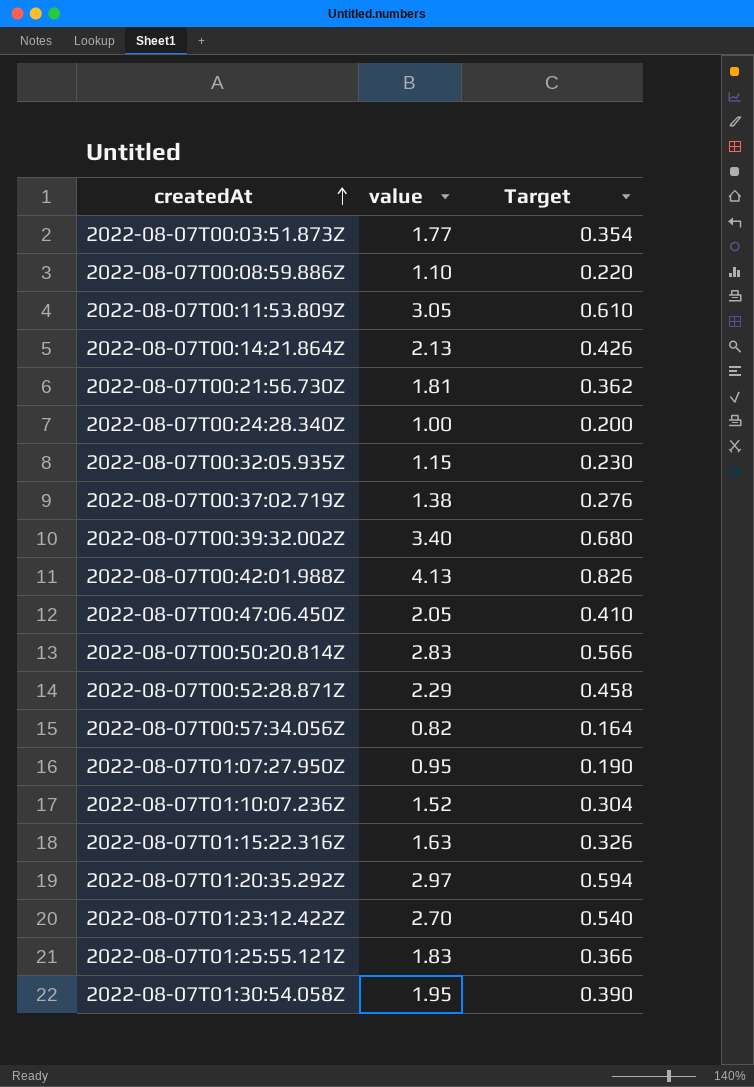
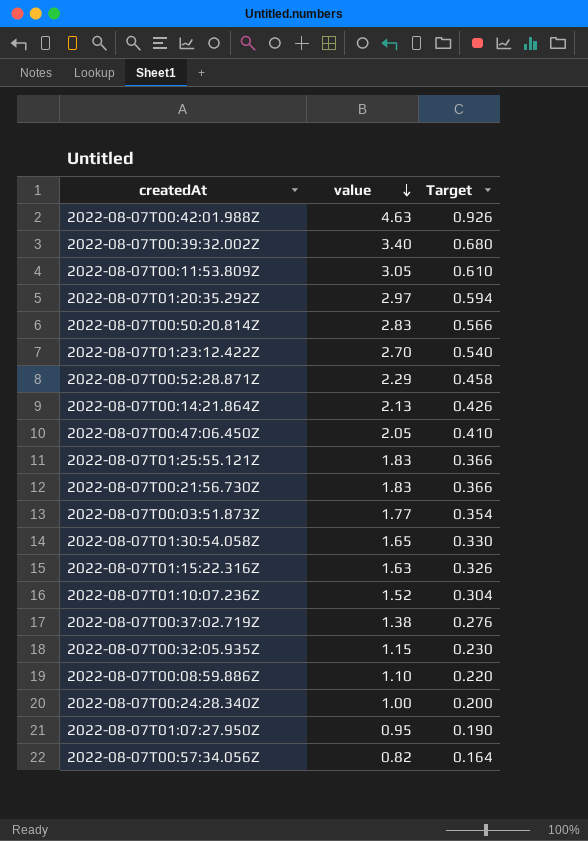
row order: createdAt ascending -> value descending
2022-08-07T00:42:01.988Z | value: 4.13 -> 4.63
2022-08-07T00:42:01.988Z | Target: 0.826 -> 0.926
2022-08-07T00:21:56.730Z | value: 1.81 -> 1.83
2022-08-07T00:21:56.730Z | Target: 0.362 -> 0.366
2022-08-07T01:30:54.058Z | value: 1.95 -> 1.65
2022-08-07T01:30:54.058Z | Target: 0.390 -> 0.330

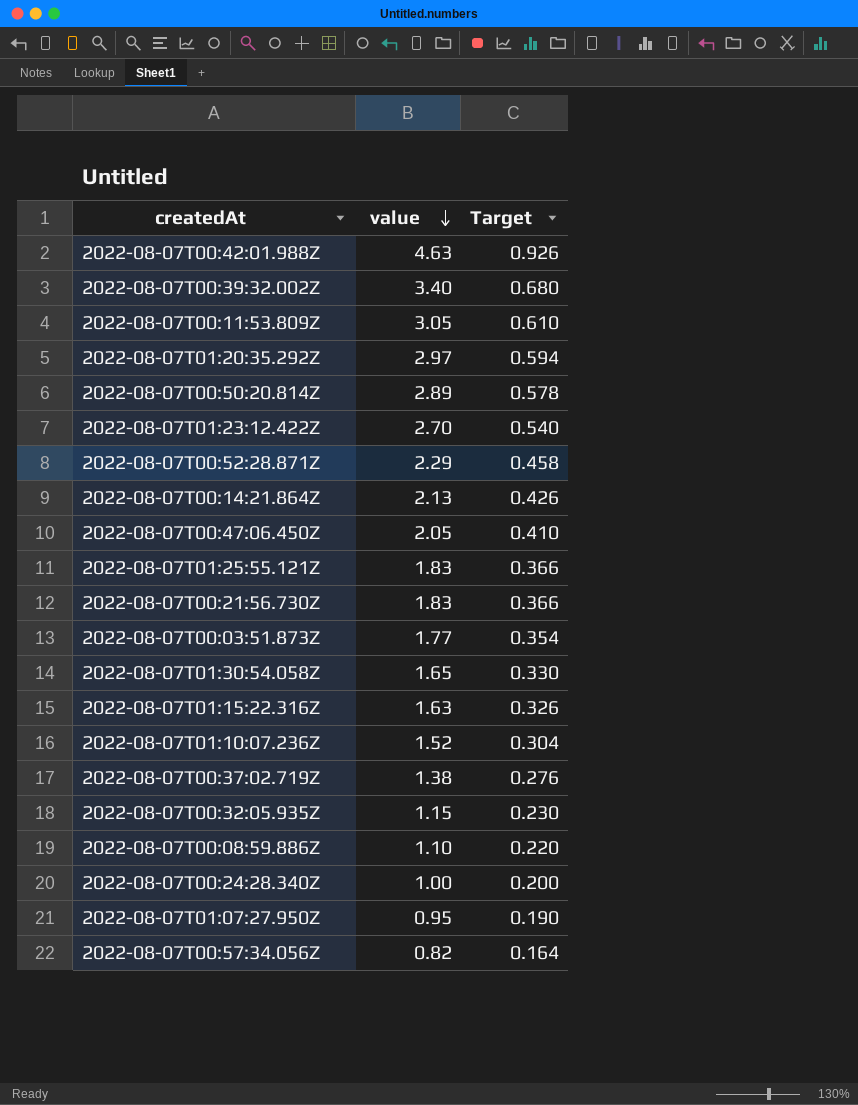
2022-08-07T00:50:20.814Z | value: 2.83 -> 2.89
2022-08-07T00:50:20.814Z | Target: 0.566 -> 0.578

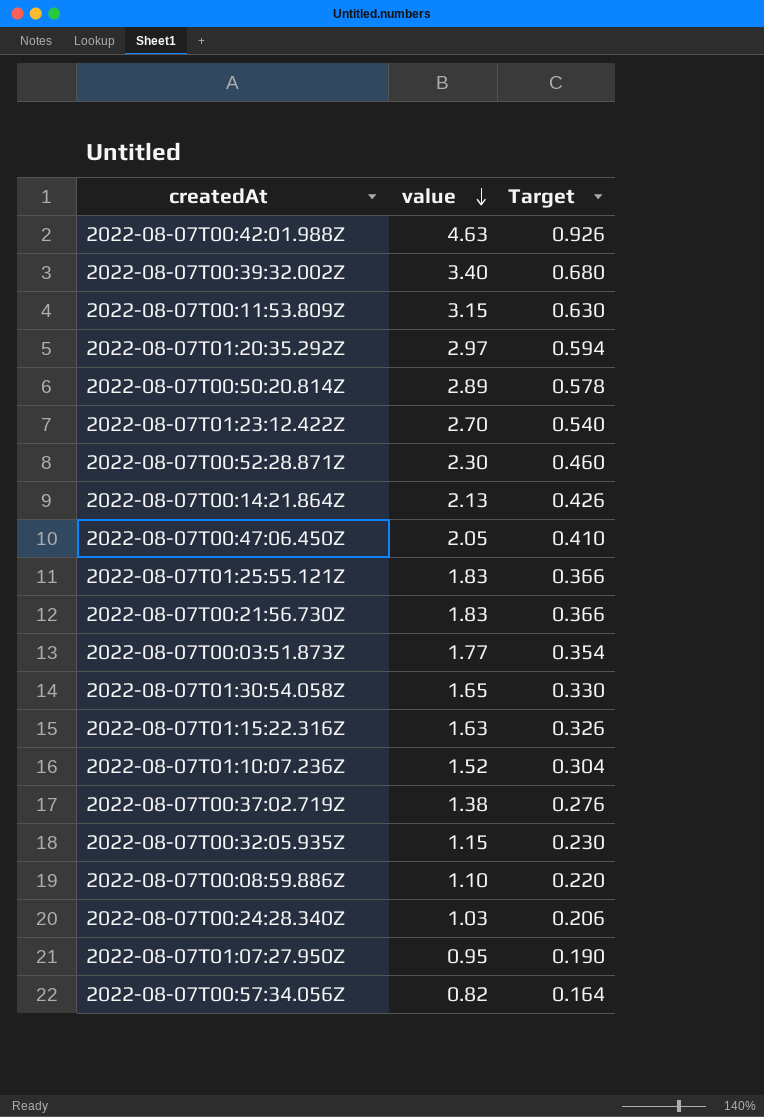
2022-08-07T00:11:53.809Z | value: 3.05 -> 3.15
2022-08-07T00:11:53.809Z | Target: 0.610 -> 0.630
2022-08-07T00:52:28.871Z | value: 2.29 -> 2.30
2022-08-07T00:52:28.871Z | Target: 0.458 -> 0.460
2022-08-07T00:24:28.340Z | value: 1.00 -> 1.03
2022-08-07T00:24:28.340Z | Target: 0.200 -> 0.206

